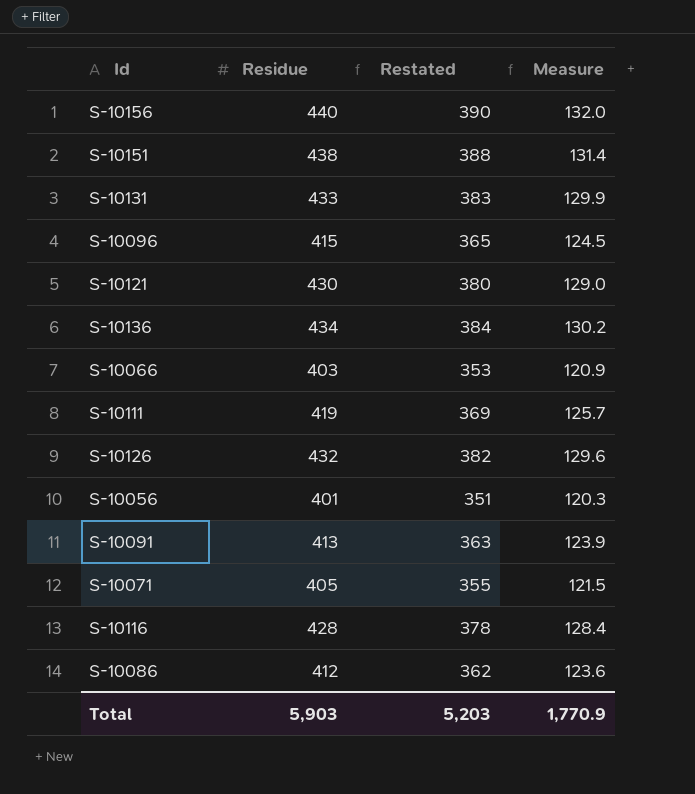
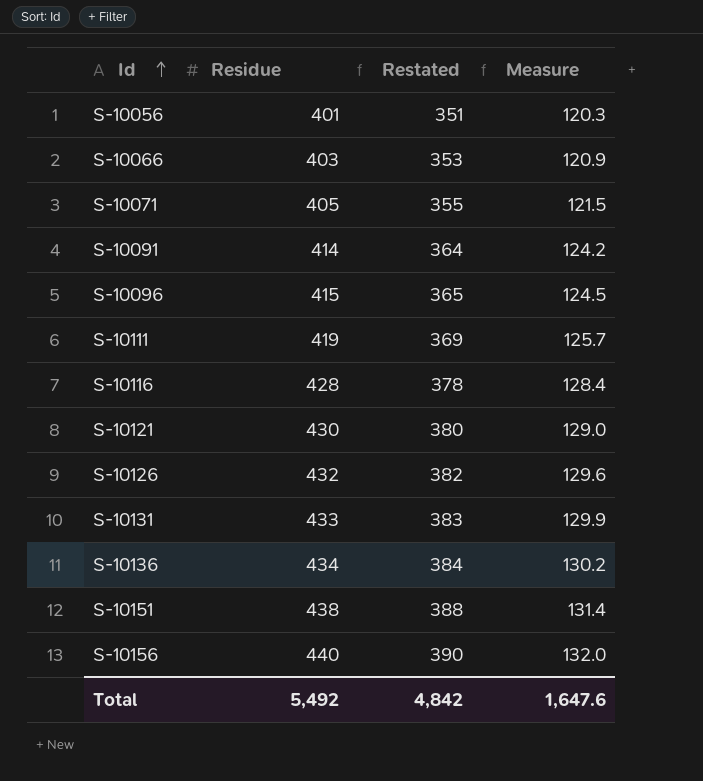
row order: none -> Id ascending
row S-10086: 412 | 362 | 123.6 -> none
S-10091 | Residue: 413 -> 414
S-10091 | Restated: 363 -> 364
S-10091 | Measure: 123.9 -> 124.2
Total | Residue: 5,903 -> 5,492
Total | Restated: 5,203 -> 4,842
Total | Measure: 1,770.9 -> 1,647.6

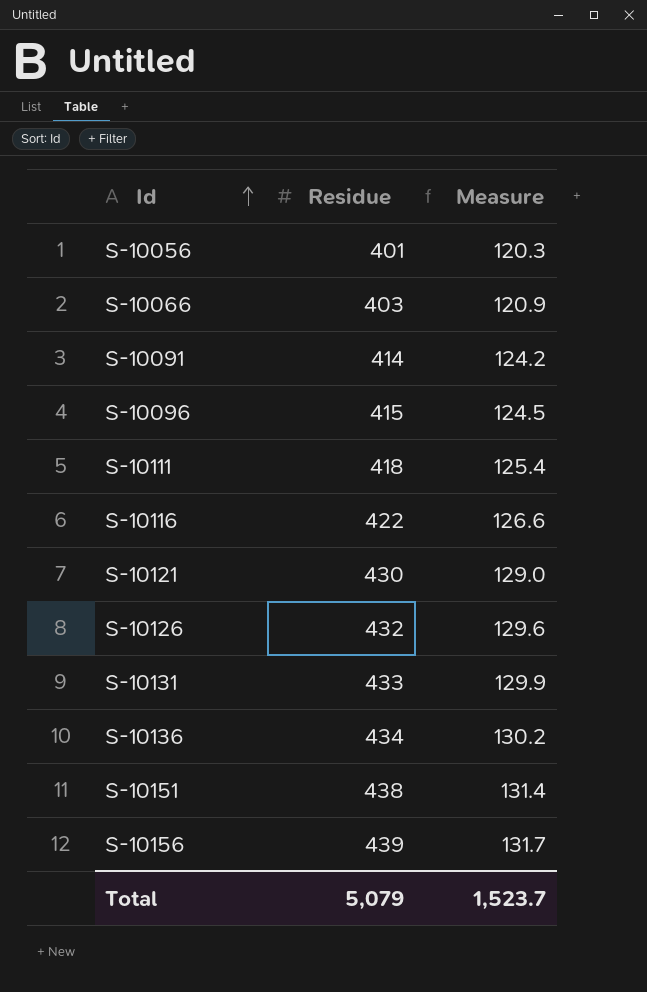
column Restated | formula: [Residue] - 50 -> none
row S-10071: 405 | 355 | 121.5 -> none
S-10111 | Residue: 419 -> 418
S-10111 | Measure: 125.7 -> 125.4
S-10116 | Residue: 428 -> 422
S-10116 | Measure: 128.4 -> 126.6
S-10156 | Residue: 440 -> 439
S-10156 | Measure: 132.0 -> 131.7
Total | Residue: 5,492 -> 5,079
Total | Measure: 1,647.6 -> 1,523.7

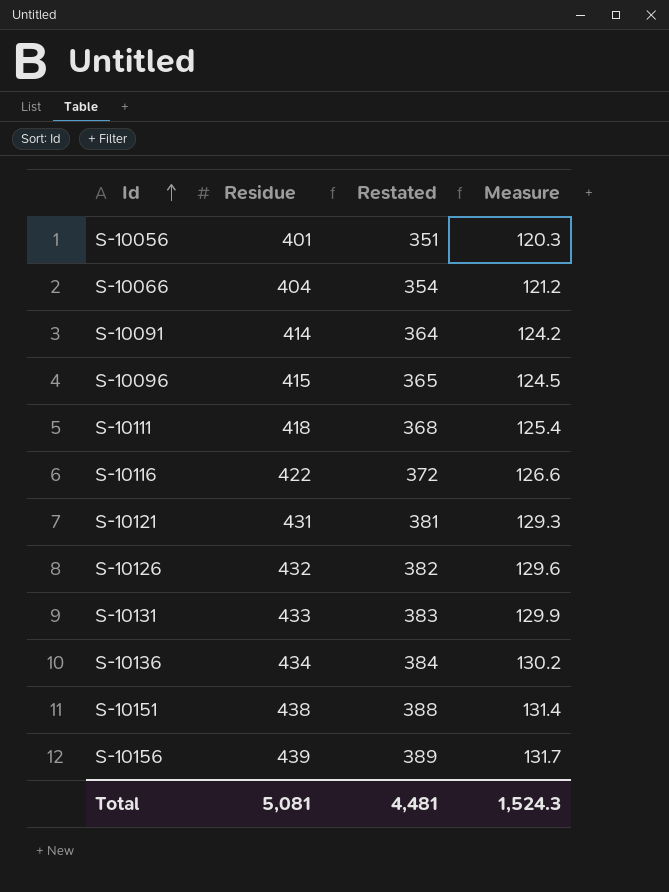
column Restated | formula: none -> [Residue] - 50
S-10066 | Residue: 403 -> 404
S-10066 | Measure: 120.9 -> 121.2
S-10121 | Residue: 430 -> 431
S-10121 | Measure: 129.0 -> 129.3
Total | Residue: 5,079 -> 5,081
Total | Measure: 1,523.7 -> 1,524.3

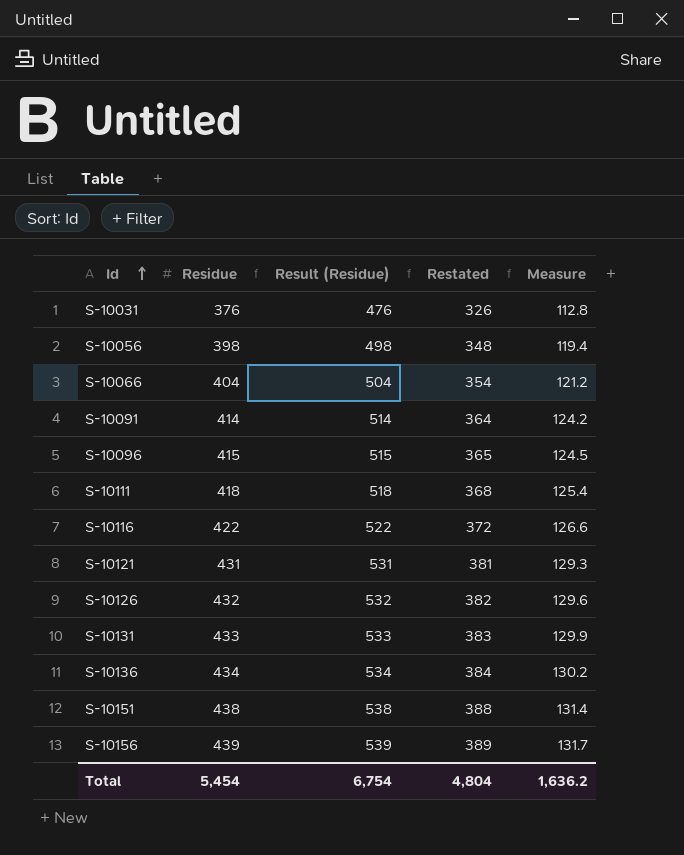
column Result (Residue) | formula: none -> [Residue] + 100
row S-10031: none -> 376 | 476 | 326 | 112.8
S-10056 | Residue: 401 -> 398
S-10056 | Restated: 351 -> 348
S-10056 | Measure: 120.3 -> 119.4
Total | Residue: 5,081 -> 5,454
Total | Restated: 4,481 -> 4,804
Total | Measure: 1,524.3 -> 1,636.2

